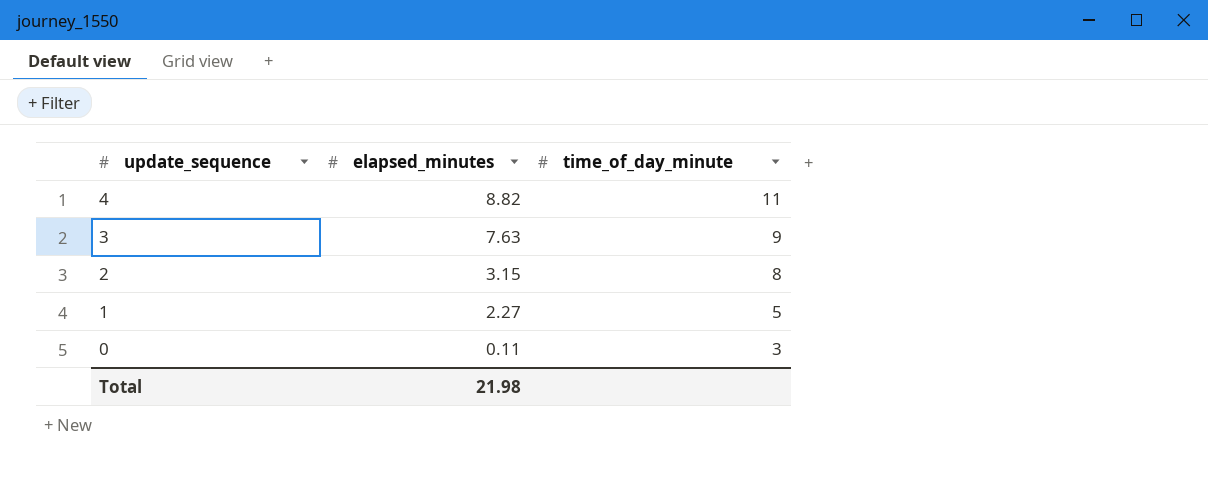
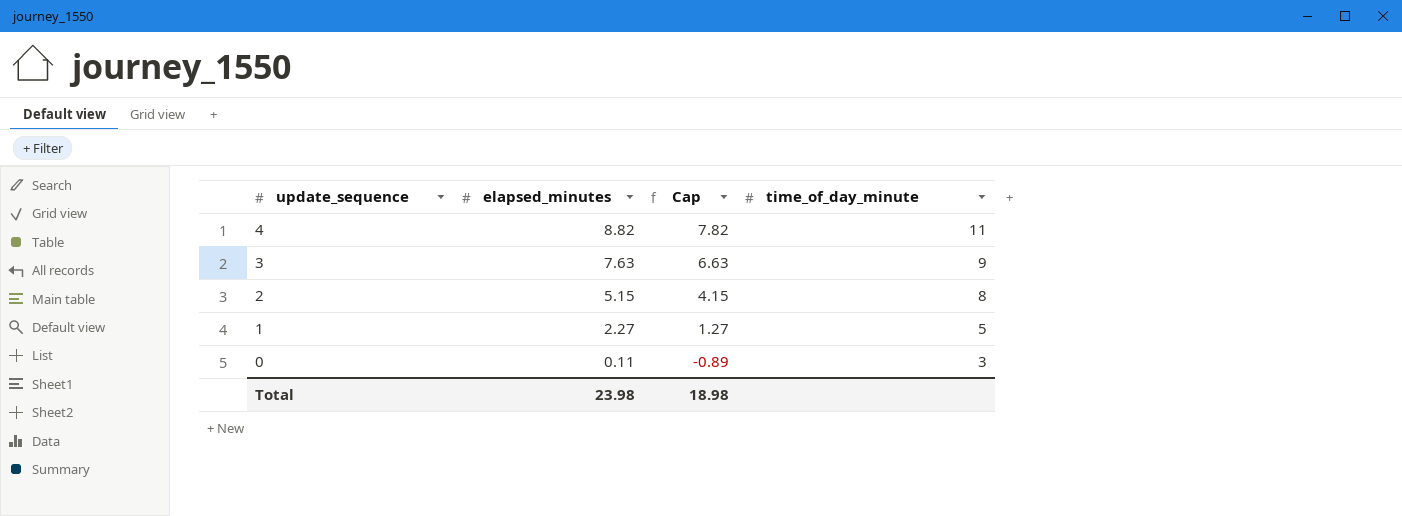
column Cap | formula: none -> [elapsed_minutes] - 1
2 | elapsed_minutes: 3.15 -> 5.15
Total | elapsed_minutes: 21.98 -> 23.98

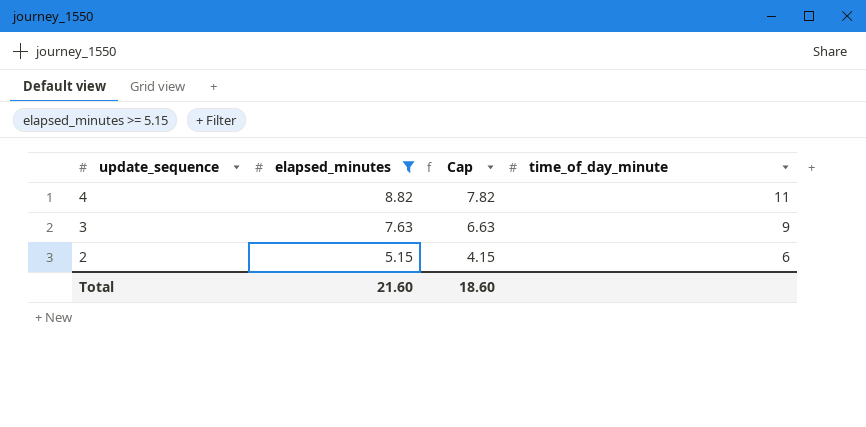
filter: none -> elapsed_minutes >= 5.15
2 | time_of_day_minute: 8 -> 6
Total | elapsed_minutes: 23.98 -> 21.60
Total | Cap: 18.98 -> 18.60

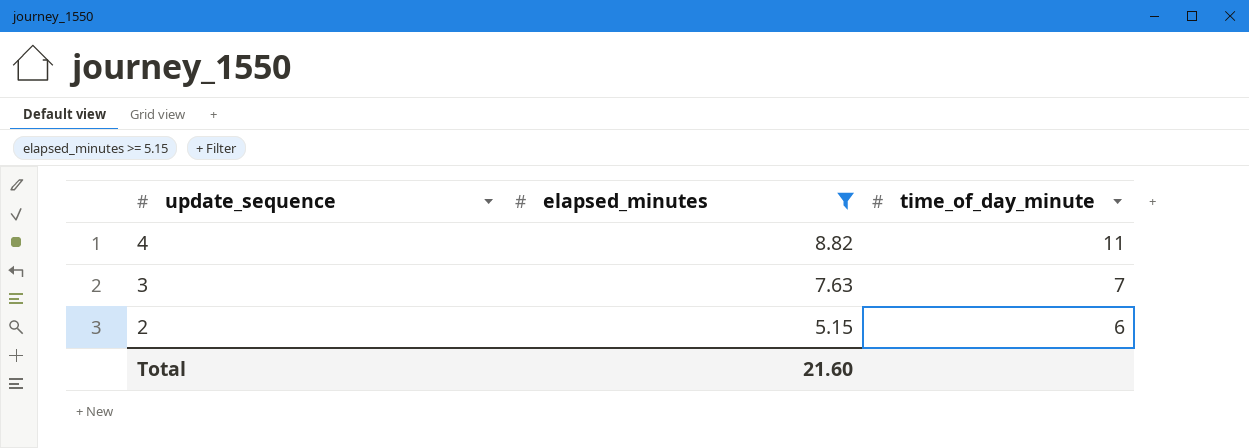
column Cap | formula: [elapsed_minutes] - 1 -> none
3 | time_of_day_minute: 9 -> 7

